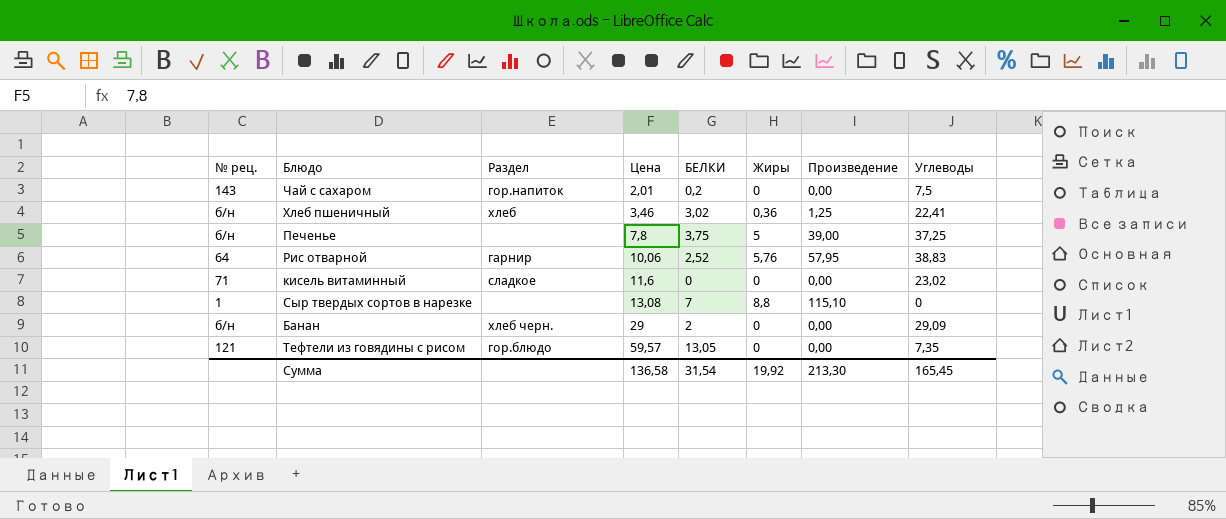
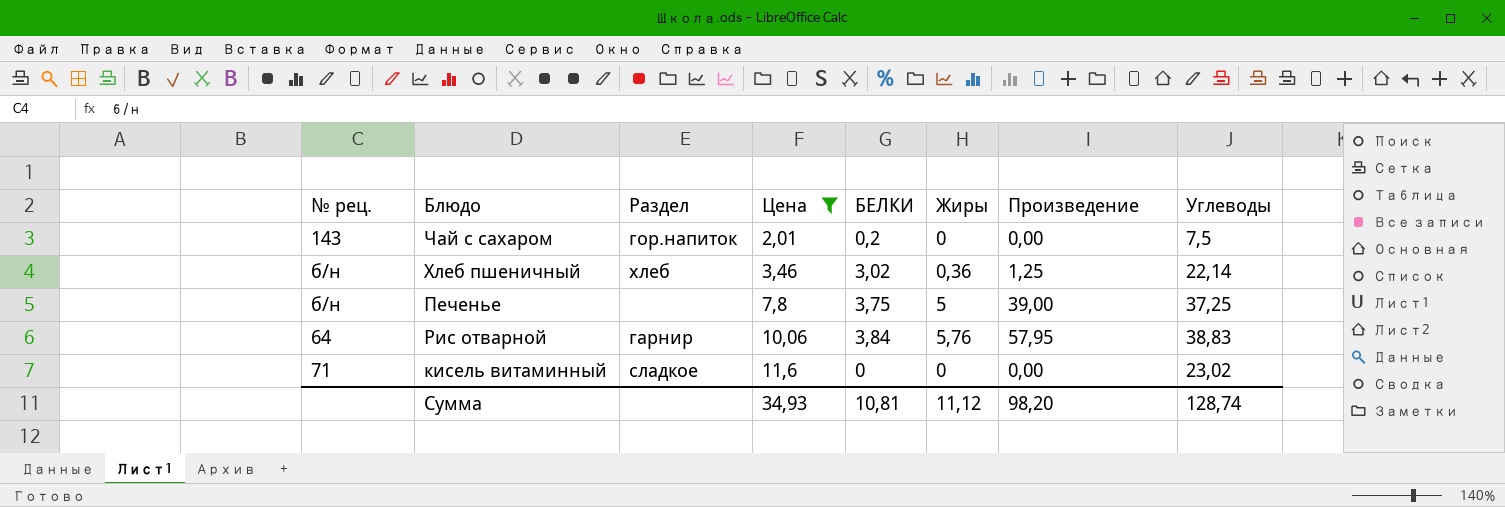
filter: none -> Цена <= 11,6
Хлеб пшеничный | Углеводы: 22,41 -> 22,14
Рис отварной | БЕЛКИ: 2,52 -> 3,84
Сумма | Цена: 136,58 -> 34,93
Сумма | БЕЛКИ: 31,54 -> 10,81
Сумма | Жиры: 19,92 -> 11,12
Сумма | Произведение: 213,30 -> 98,20
Сумма | Углеводы: 165,45 -> 128,74

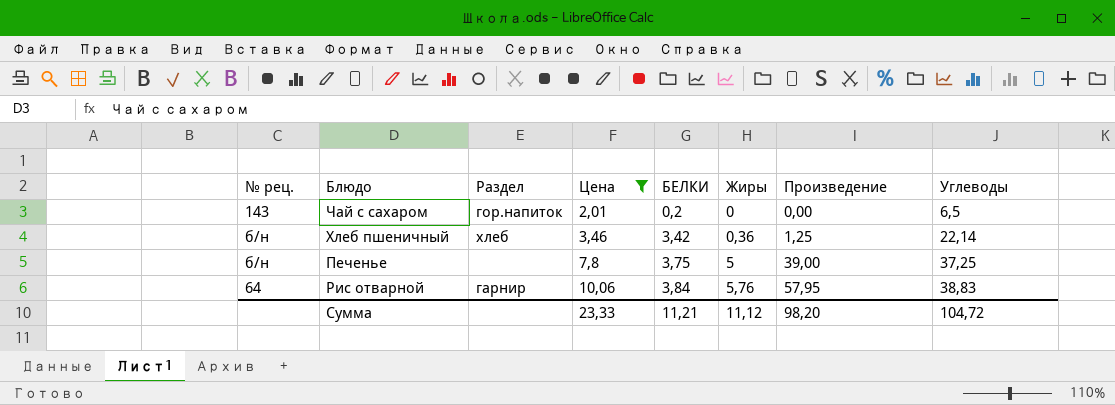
row кисель витаминный: 71 | сладкое | 11,6 | 0 | 0 | 0,00 | 23,02 -> none
Чай с сахаром | Углеводы: 7,5 -> 6,5
Хлеб пшеничный | БЕЛКИ: 3,02 -> 3,42
Сумма | Цена: 34,93 -> 23,33
Сумма | БЕЛКИ: 10,81 -> 11,21
Сумма | Углеводы: 128,74 -> 104,72

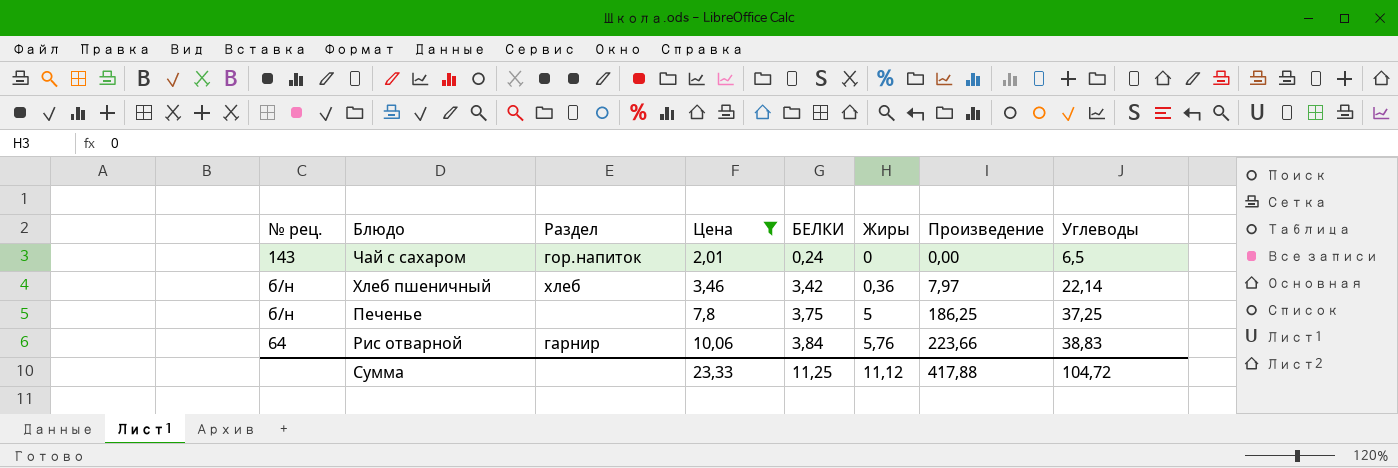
column Произведение | formula: [Цена] * [Жиры] -> [Жиры] * [Углеводы]
Чай с сахаром | БЕЛКИ: 0,2 -> 0,24
Сумма | БЕЛКИ: 11,21 -> 11,25
Сумма | Произведение: 98,20 -> 417,88

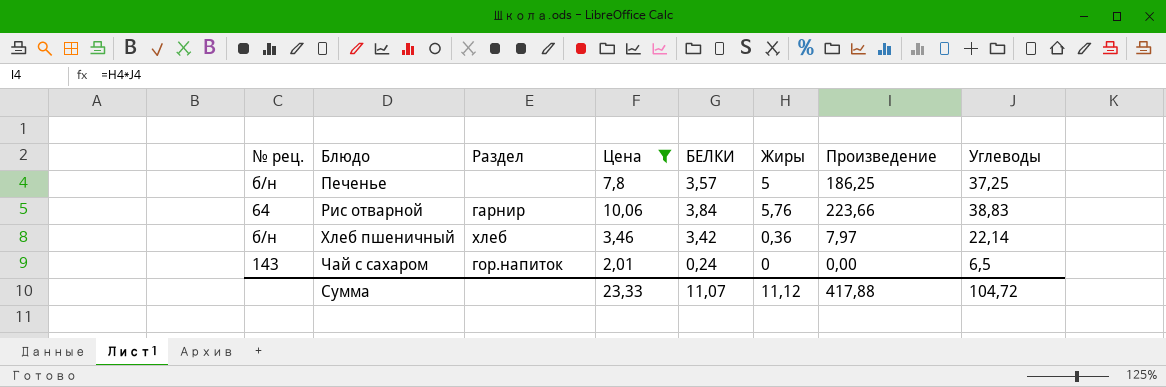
row order: Цена ascending -> Блюдо ascending
Печенье | БЕЛКИ: 3,75 -> 3,57
Сумма | БЕЛКИ: 11,25 -> 11,07

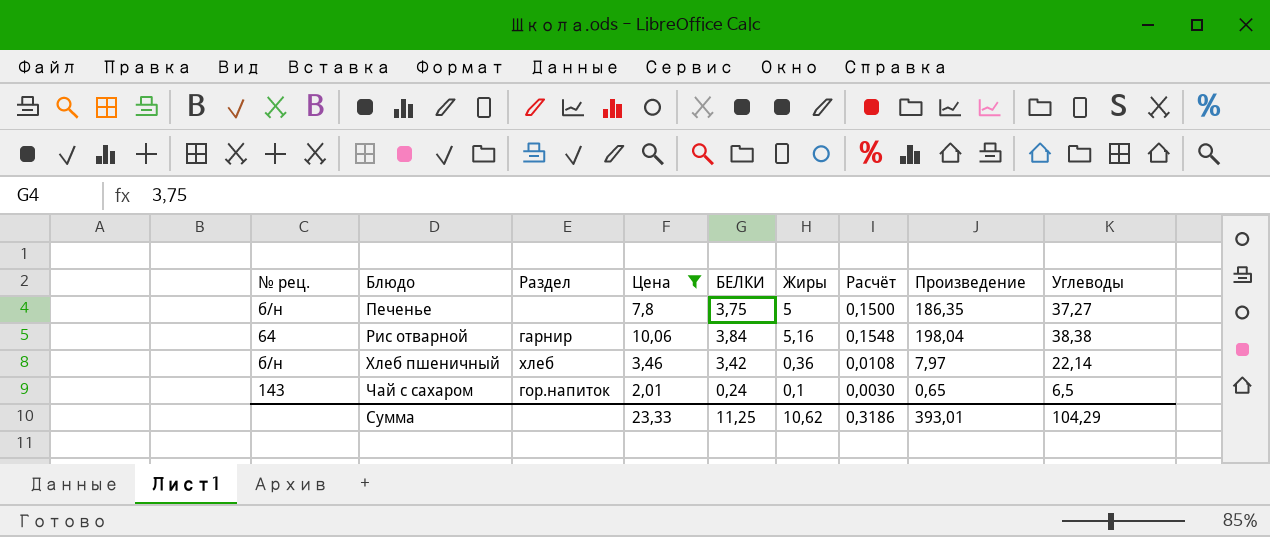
column Расчёт | formula: none -> [Жиры] * 0,03
Печенье | БЕЛКИ: 3,57 -> 3,75
Печенье | Произведение: 186,25 -> 186,35
Печенье | Углеводы: 37,25 -> 37,27
Рис отварной | Жиры: 5,76 -> 5,16
Рис отварной | Произведение: 223,66 -> 198,04
Рис отварной | Углеводы: 38,83 -> 38,38
Чай с сахаром | Жиры: 0 -> 0,1
Чай с сахаром | Произведение: 0,00 -> 0,65
Сумма | БЕЛКИ: 11,07 -> 11,25
Сумма | Жиры: 11,12 -> 10,62
Сумма | Произведение: 417,88 -> 393,01
Сумма | Углеводы: 104,72 -> 104,29

